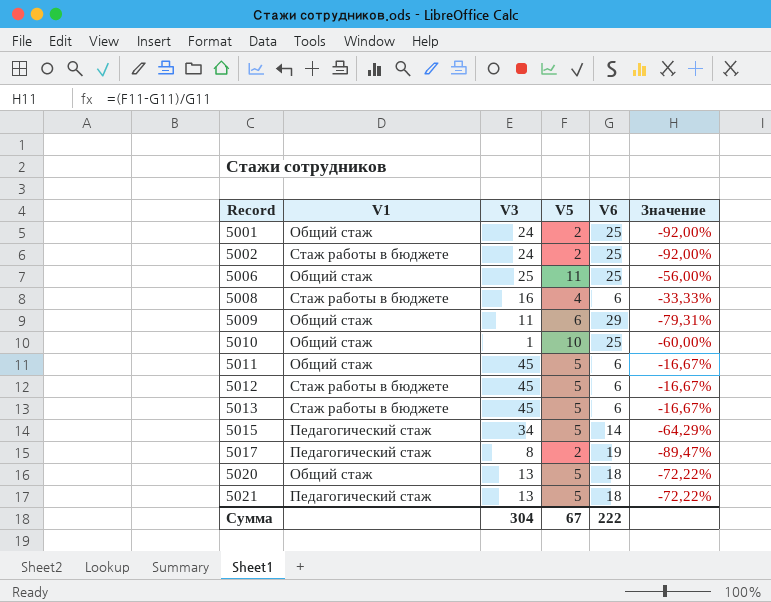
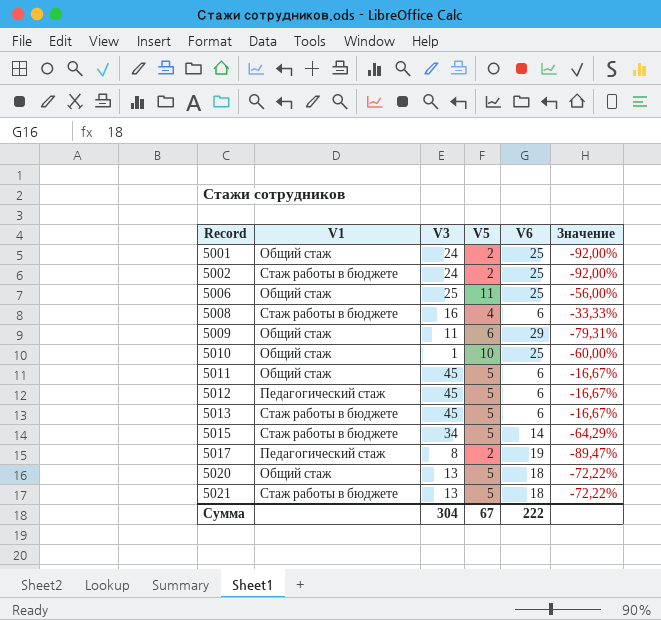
5012 | V1: Стаж работы в бюджете -> Педагогический стаж
5015 | V1: Педагогический стаж -> Стаж работы в бюджете
5021 | V1: Педагогический стаж -> Стаж работы в бюджете

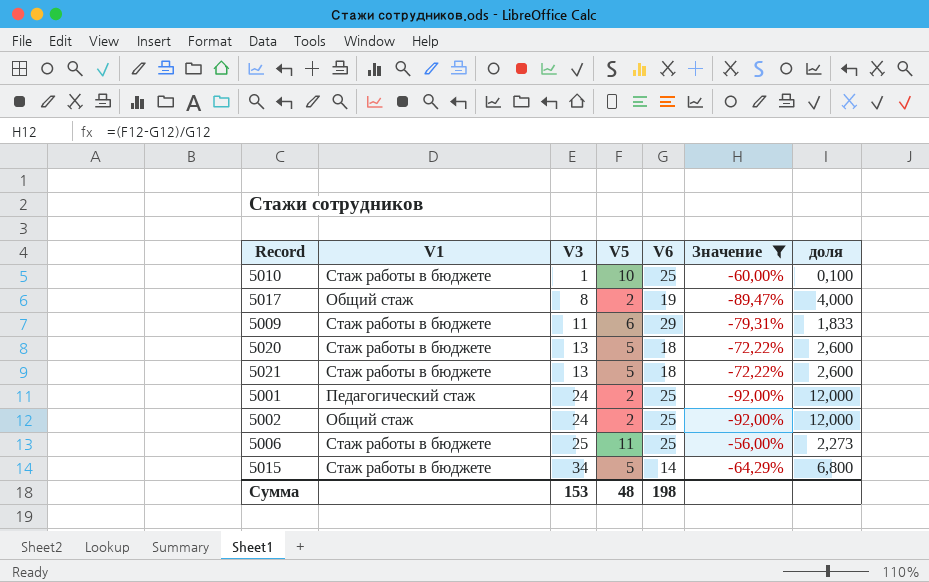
filter: none -> Значение <= -56,00%
row order: Record ascending -> V3 ascending
column доля | formula: none -> [V3] / [V5]
5010 | V1: Общий стаж -> Стаж работы в бюджете
5017 | V1: Педагогический стаж -> Общий стаж
5009 | V1: Общий стаж -> Стаж работы в бюджете
5020 | V1: Общий стаж -> Стаж работы в бюджете
5001 | V1: Общий стаж -> Педагогический стаж
5002 | V1: Стаж работы в бюджете -> Общий стаж
5006 | V1: Общий стаж -> Стаж работы в бюджете
Сумма | V3: 304 -> 153
Сумма | V5: 67 -> 48
Сумма | V6: 222 -> 198

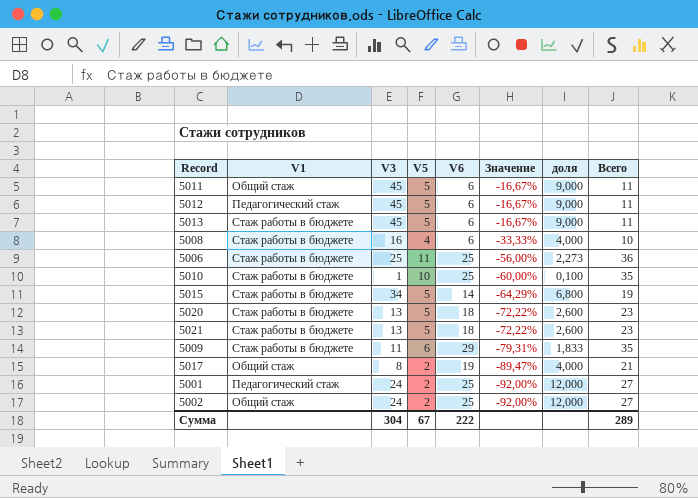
filter: Значение <= -56,00% -> none
row order: V3 ascending -> Значение descending
column Всего | formula: none -> [V5] + [V6]
Сумма | V3: 153 -> 304
Сумма | V5: 48 -> 67
Сумма | V6: 198 -> 222

